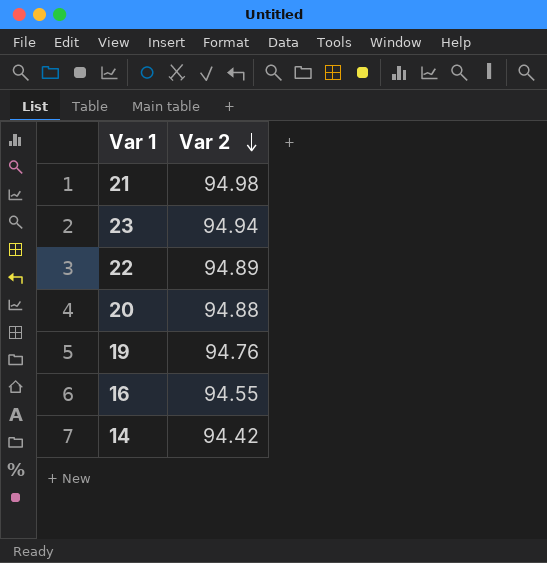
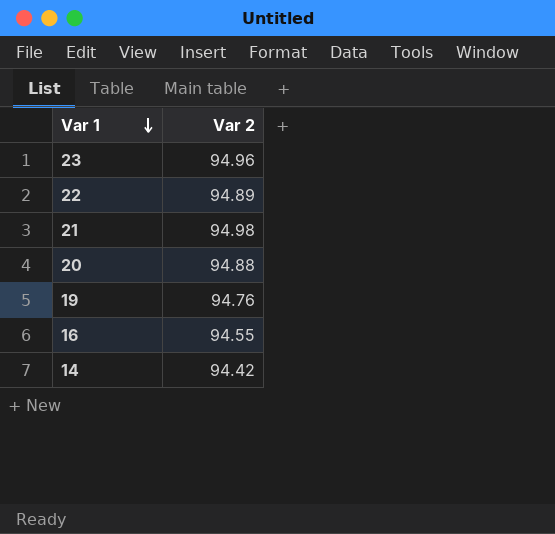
row order: Var 2 descending -> Var 1 descending
23 | Var 2: 94.94 -> 94.96

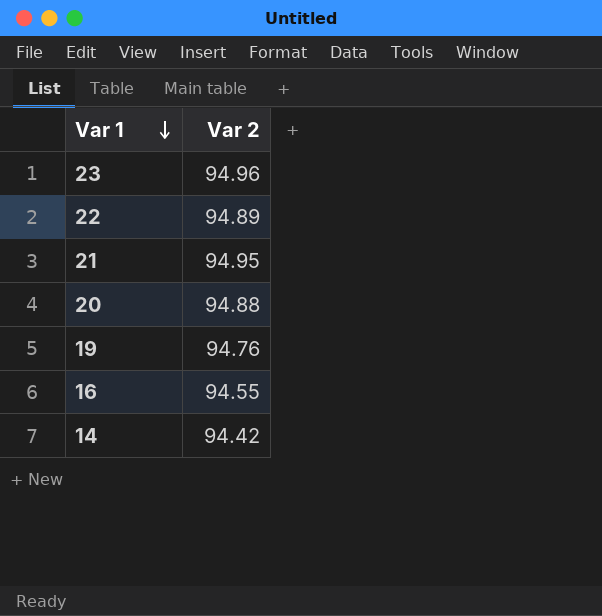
21 | Var 2: 94.98 -> 94.95

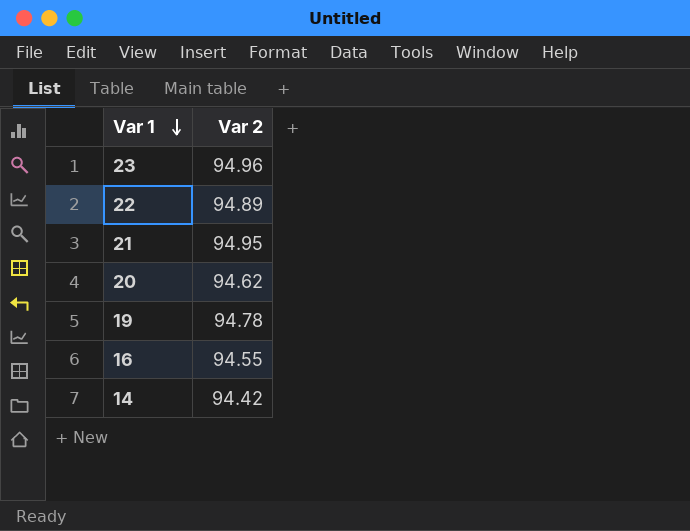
20 | Var 2: 94.88 -> 94.62
19 | Var 2: 94.76 -> 94.78

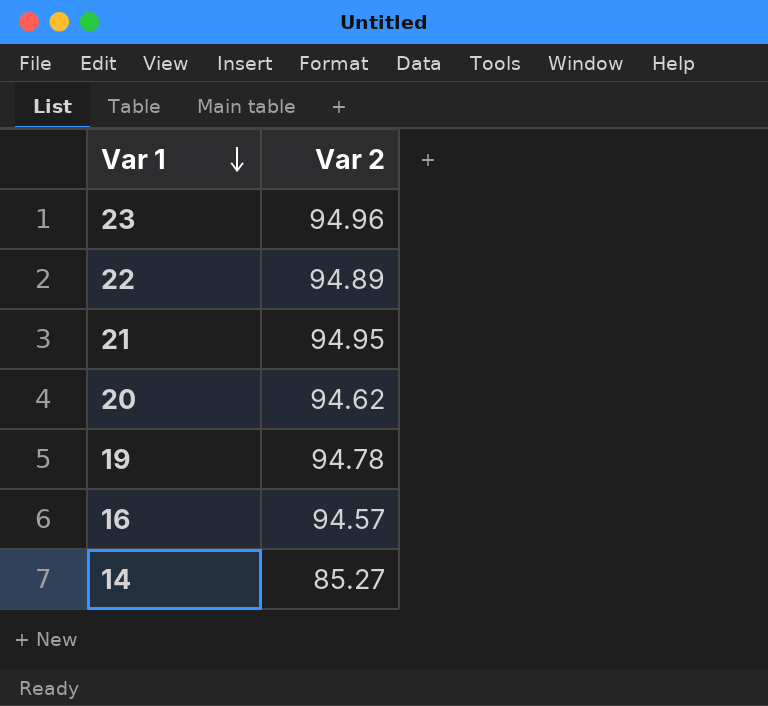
16 | Var 2: 94.55 -> 94.57
14 | Var 2: 94.42 -> 85.27

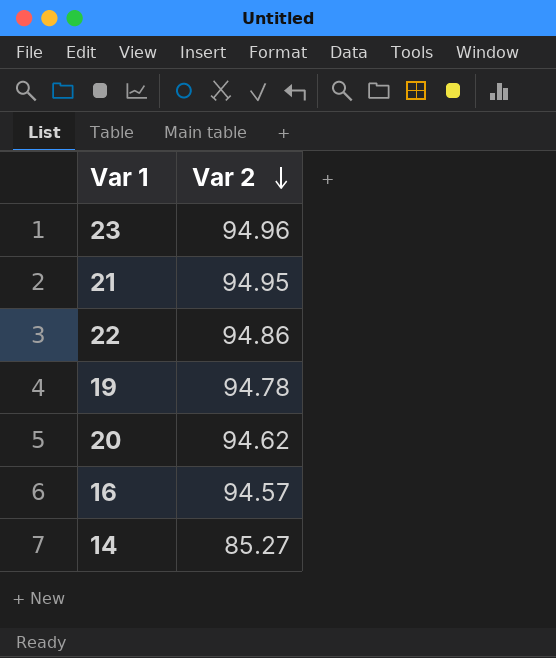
row order: Var 1 descending -> Var 2 descending
22 | Var 2: 94.89 -> 94.86

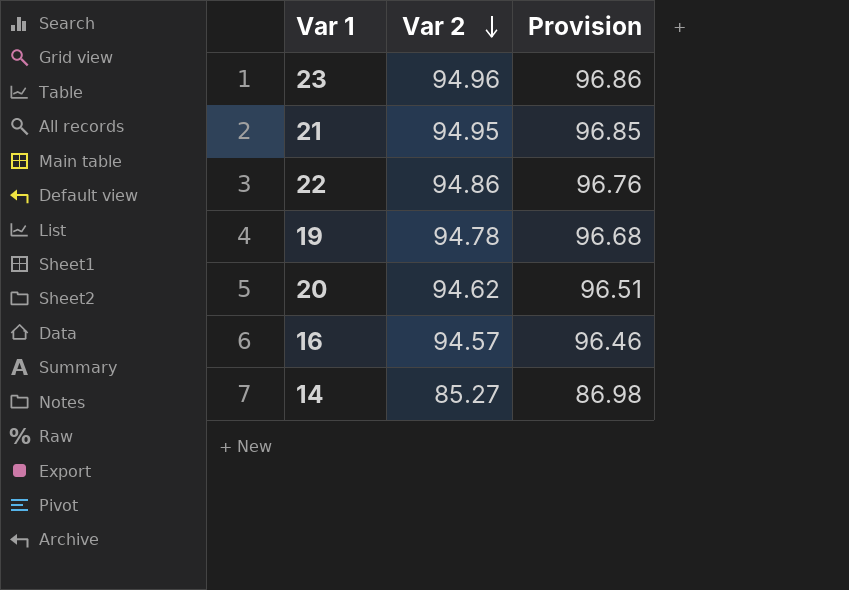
column Provision | formula: none -> [Var 2] * 1.02

